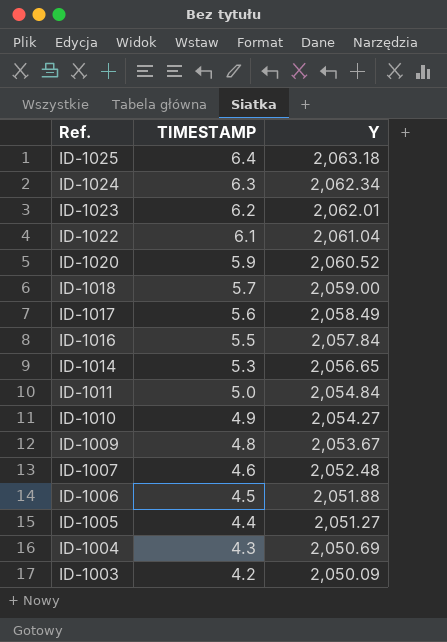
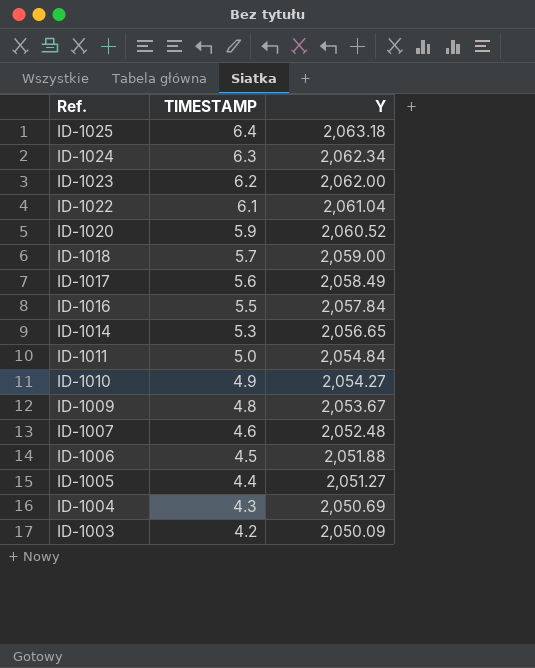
ID-1023 | Y: 2,062.01 -> 2,062.00

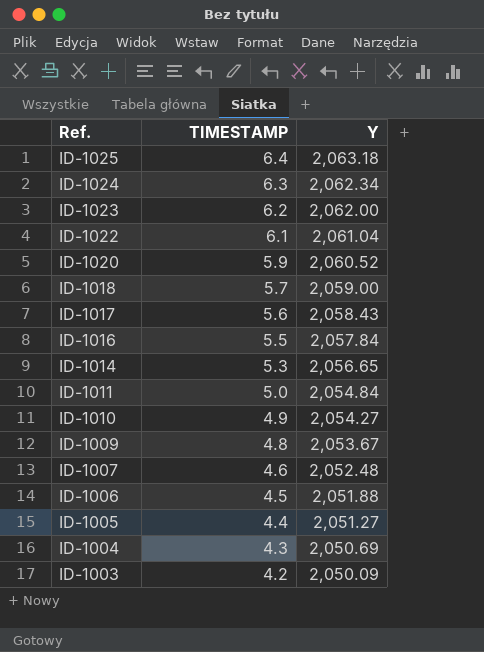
ID-1017 | Y: 2,058.49 -> 2,058.43

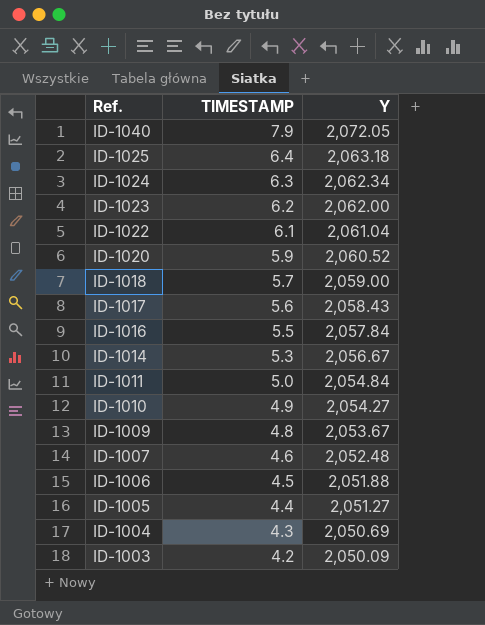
row ID-1040: none -> 7.9 | 2,072.05
ID-1014 | Y: 2,056.65 -> 2,056.67

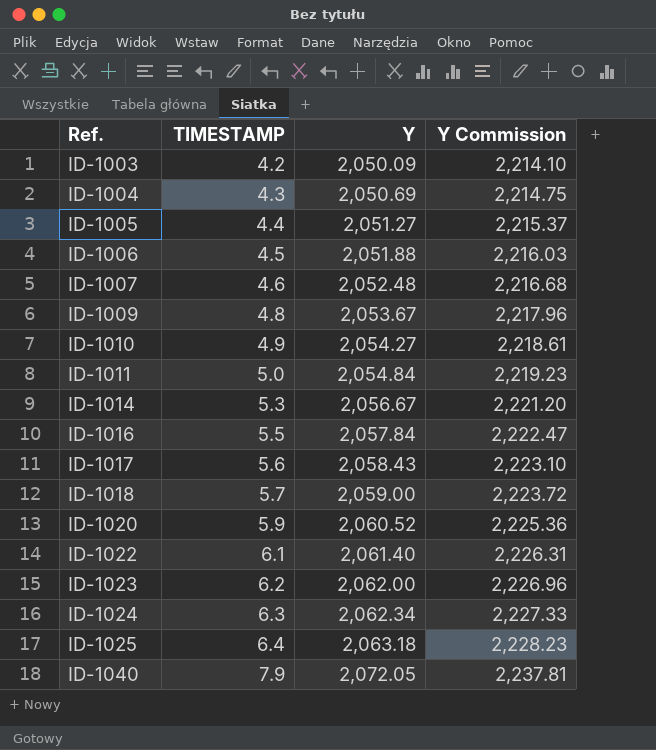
row order: Ref. descending -> Ref. ascending
column Y Commission | formula: none -> [Y] * 1.08
ID-1022 | Y: 2,061.04 -> 2,061.40

